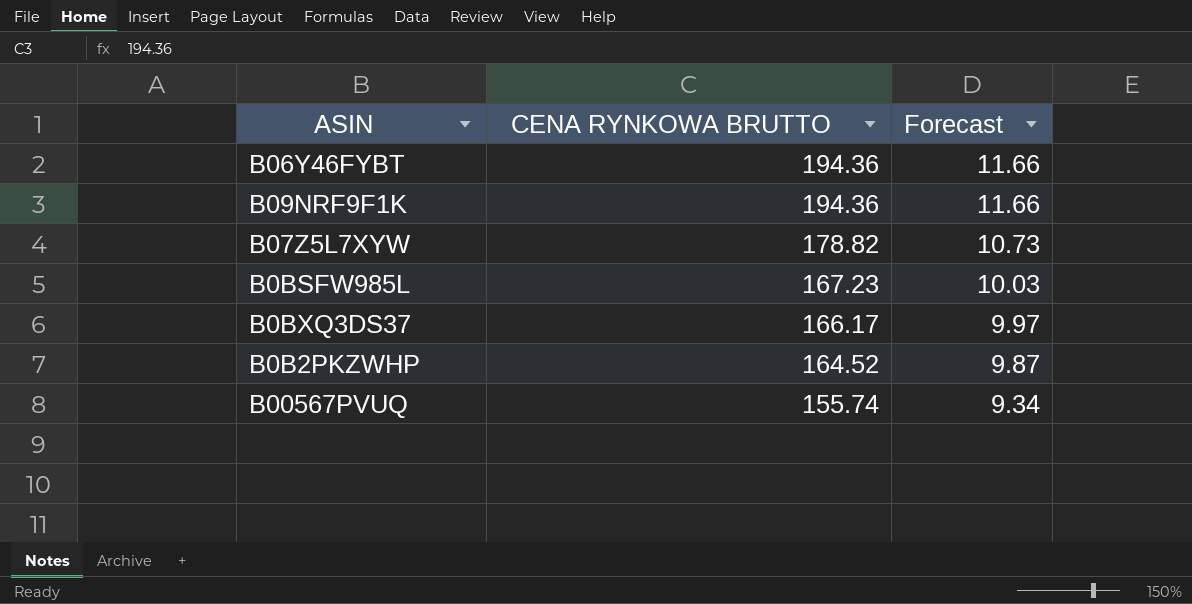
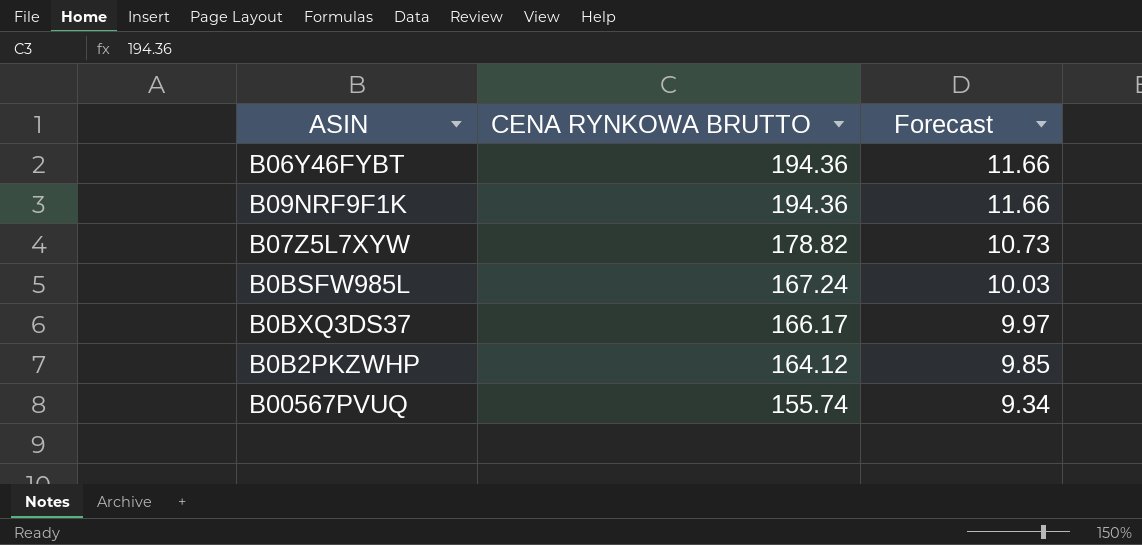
B0BSFW985L | CENA RYNKOWA BRUTTO: 167.23 -> 167.24
B0B2PKZWHP | CENA RYNKOWA BRUTTO: 164.52 -> 164.12
B0B2PKZWHP | Forecast: 9.87 -> 9.85

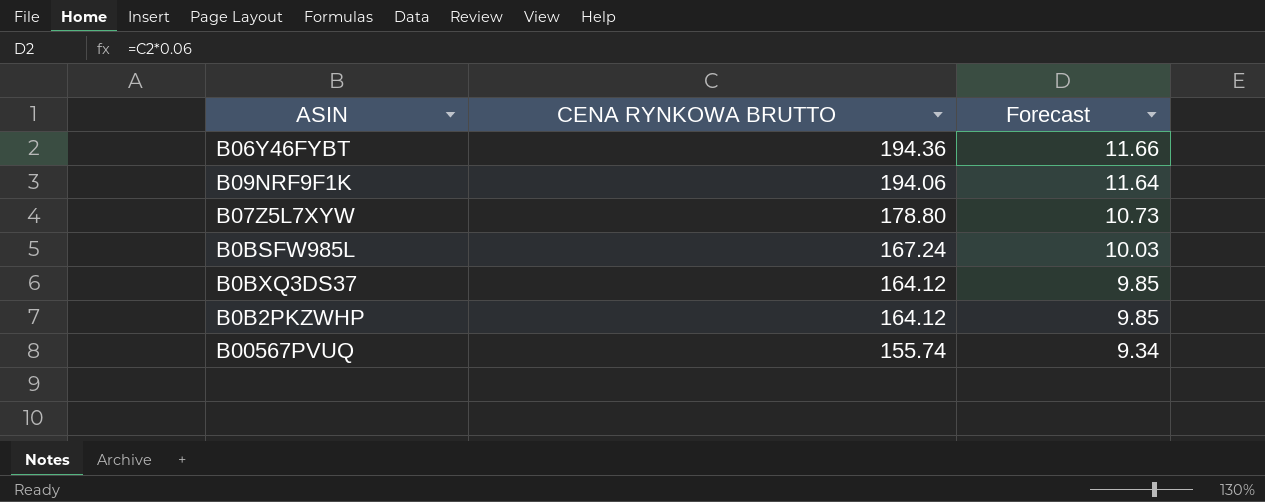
B09NRF9F1K | CENA RYNKOWA BRUTTO: 194.36 -> 194.06
B09NRF9F1K | Forecast: 11.66 -> 11.64
B07Z5L7XYW | CENA RYNKOWA BRUTTO: 178.82 -> 178.80
B0BXQ3DS37 | CENA RYNKOWA BRUTTO: 166.17 -> 164.12
B0BXQ3DS37 | Forecast: 9.97 -> 9.85

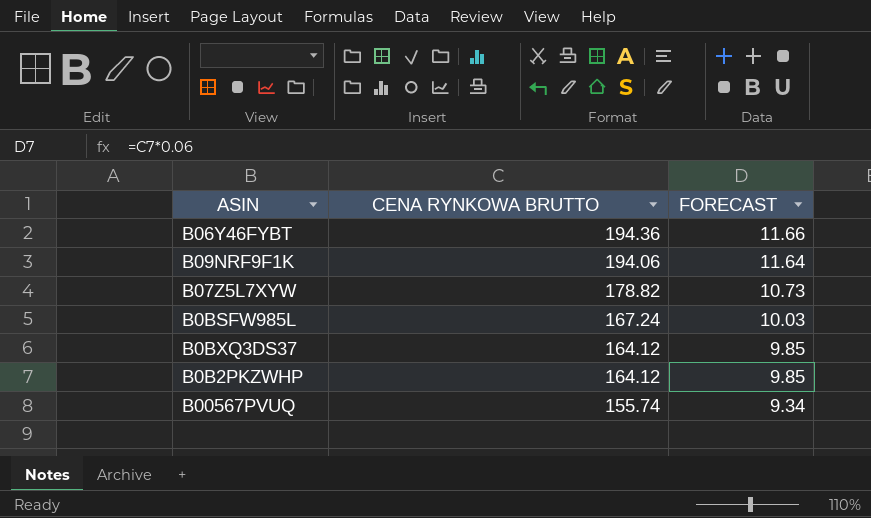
column name: Forecast -> FORECAST
B07Z5L7XYW | CENA RYNKOWA BRUTTO: 178.80 -> 178.82

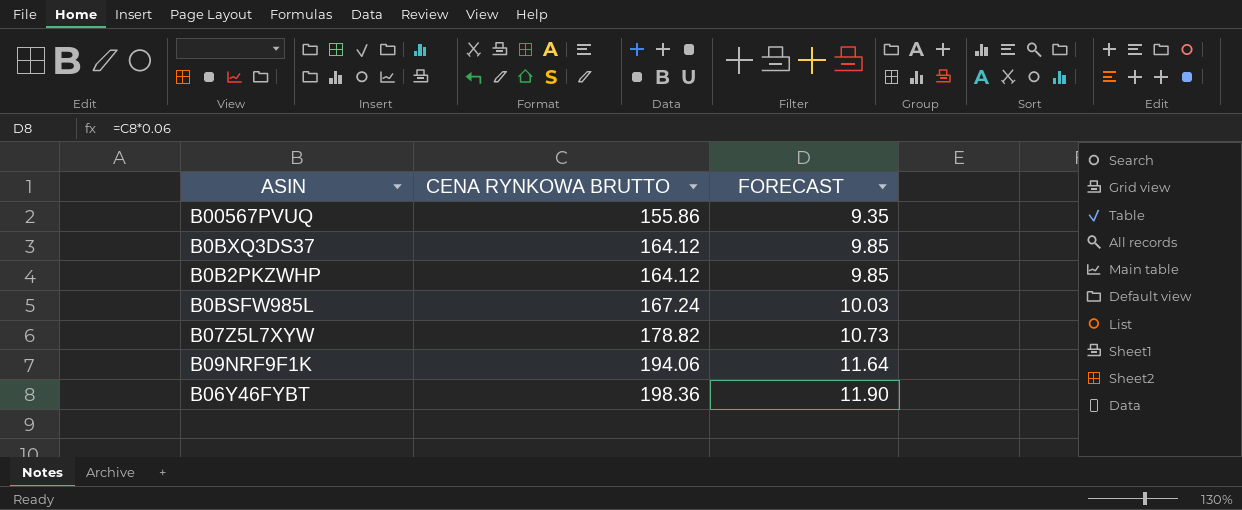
row order: CENA RYNKOWA BRUTTO descending -> CENA RYNKOWA BRUTTO ascending
B00567PVUQ | CENA RYNKOWA BRUTTO: 155.74 -> 155.86
B00567PVUQ | FORECAST: 9.34 -> 9.35
B06Y46FYBT | CENA RYNKOWA BRUTTO: 194.36 -> 198.36
B06Y46FYBT | FORECAST: 11.66 -> 11.90

